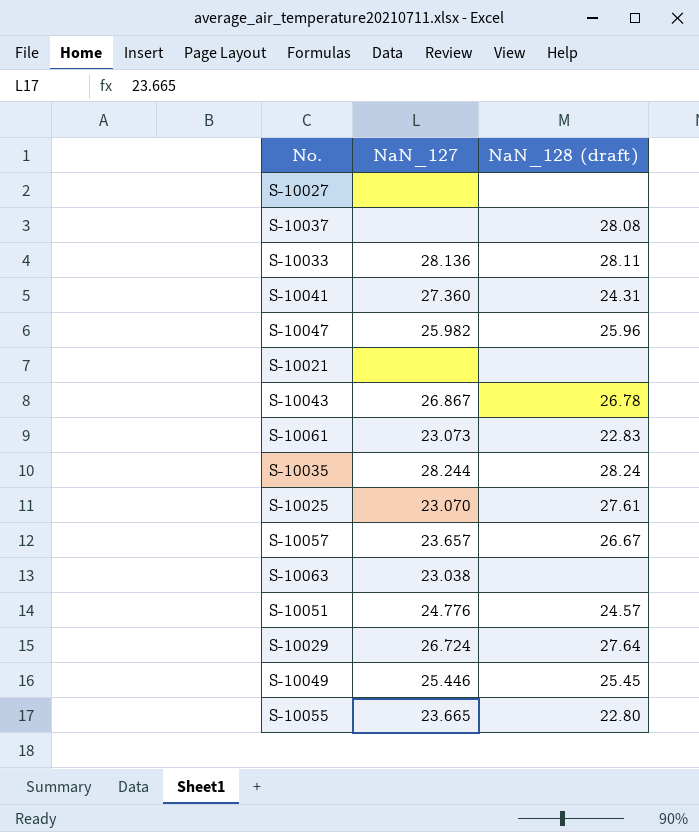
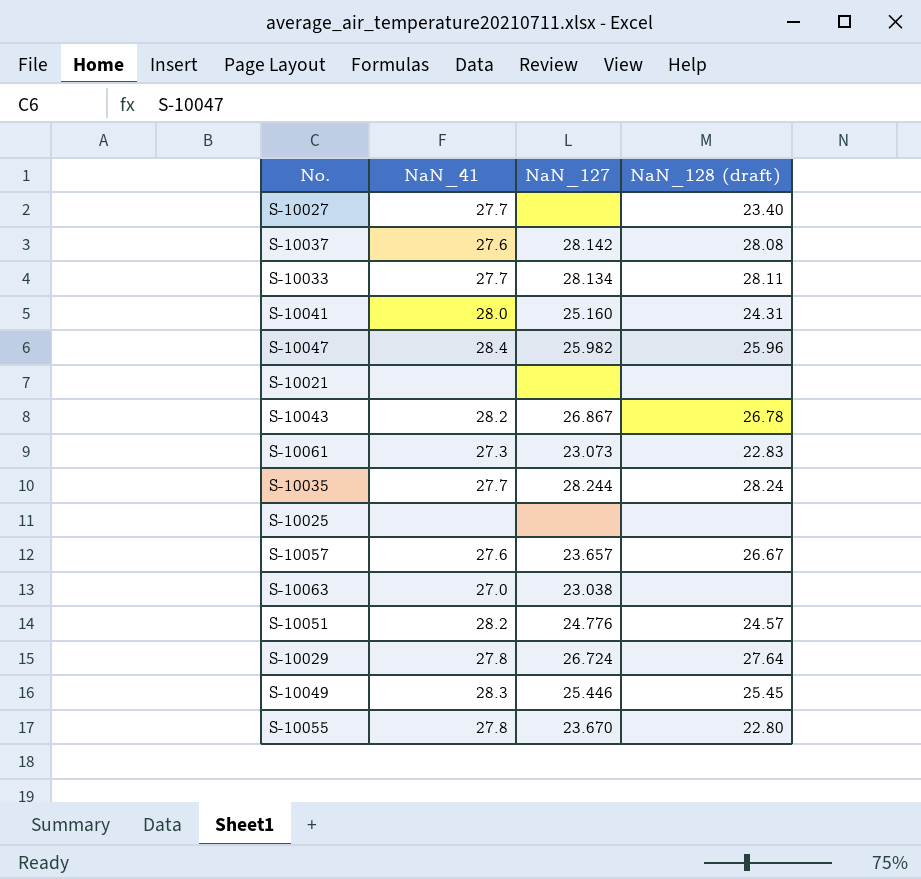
column NaN_41 | position: none -> 2
S-10027 | NaN_128 (draft): none -> 23.40
S-10037 | NaN_127: none -> 28.142
S-10033 | NaN_127: 28.136 -> 28.134
S-10041 | NaN_127: 27.360 -> 25.160
S-10025 | NaN_127: 23.070 -> none
S-10025 | NaN_128 (draft): 27.61 -> none
S-10055 | NaN_127: 23.665 -> 23.670

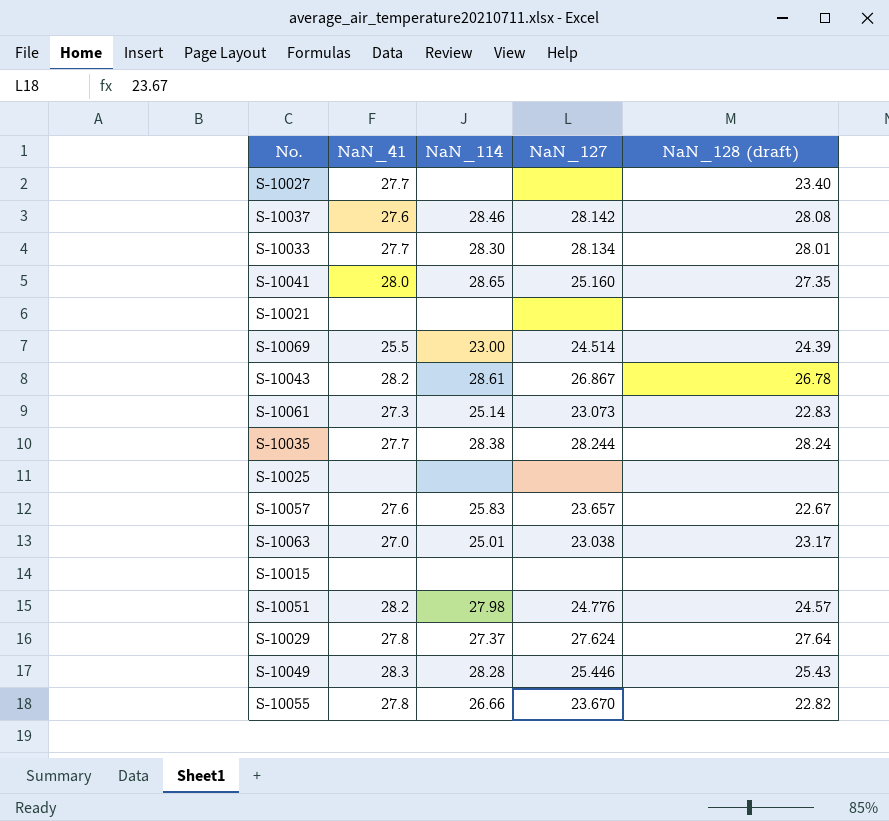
column NaN_114 | position: none -> 3
row S-10047: 28.4 | 25.982 | 25.96 -> none
S-10033 | NaN_128 (draft): 28.11 -> 28.01
S-10041 | NaN_128 (draft): 24.31 -> 27.35
row S-10069: none -> 25.5 | 23.00 | 24.514 | 24.39
S-10057 | NaN_128 (draft): 26.67 -> 22.67
S-10063 | NaN_128 (draft): none -> 23.17
row S-10015: none -> none | none | none | none
S-10029 | NaN_127: 26.724 -> 27.624
S-10049 | NaN_128 (draft): 25.45 -> 25.43
S-10055 | NaN_128 (draft): 22.80 -> 22.82

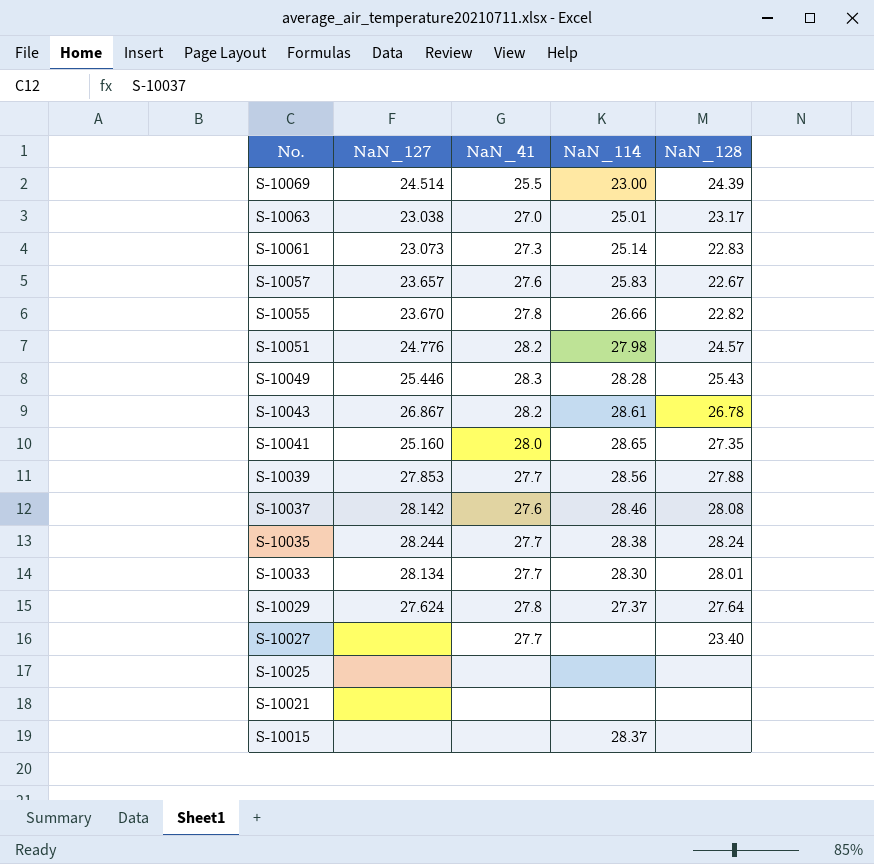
row order: none -> No. descending
column NaN_127 | position: 4 -> 2
column name: NaN_128 (draft) -> NaN_128
row S-10039: none -> 27.853 | 27.7 | 28.56 | 27.88
S-10015 | NaN_114: none -> 28.37

